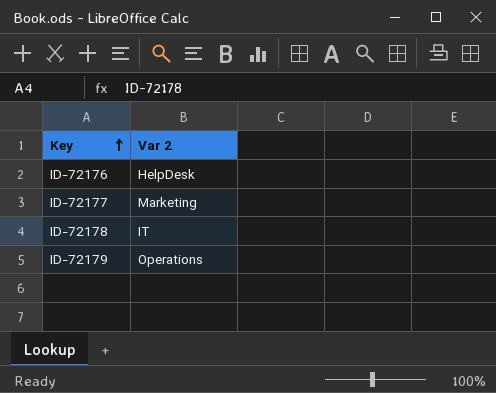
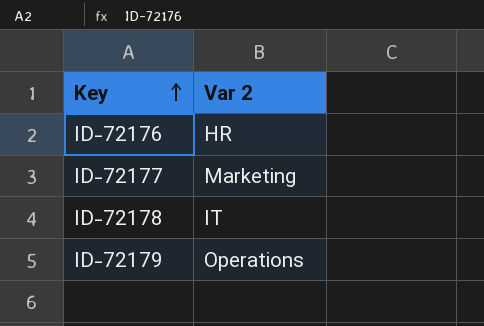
ID-72176 | Var 2: HelpDesk -> HR

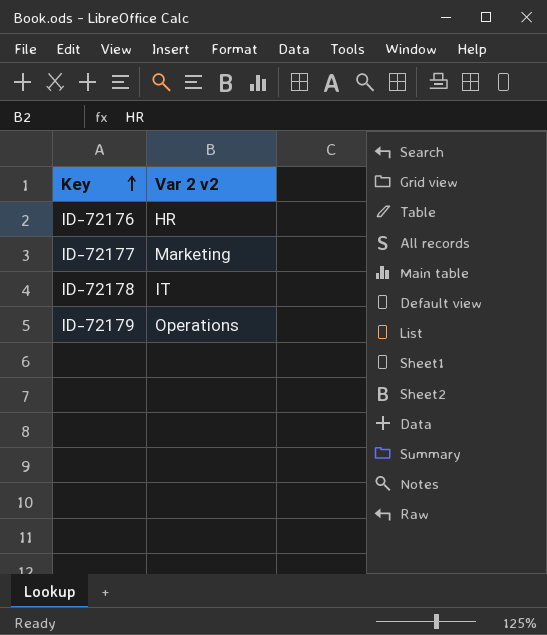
column name: Var 2 -> Var 2 v2

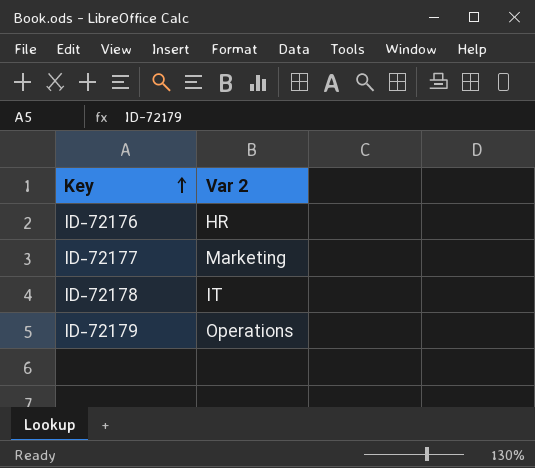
column name: Var 2 v2 -> Var 2

